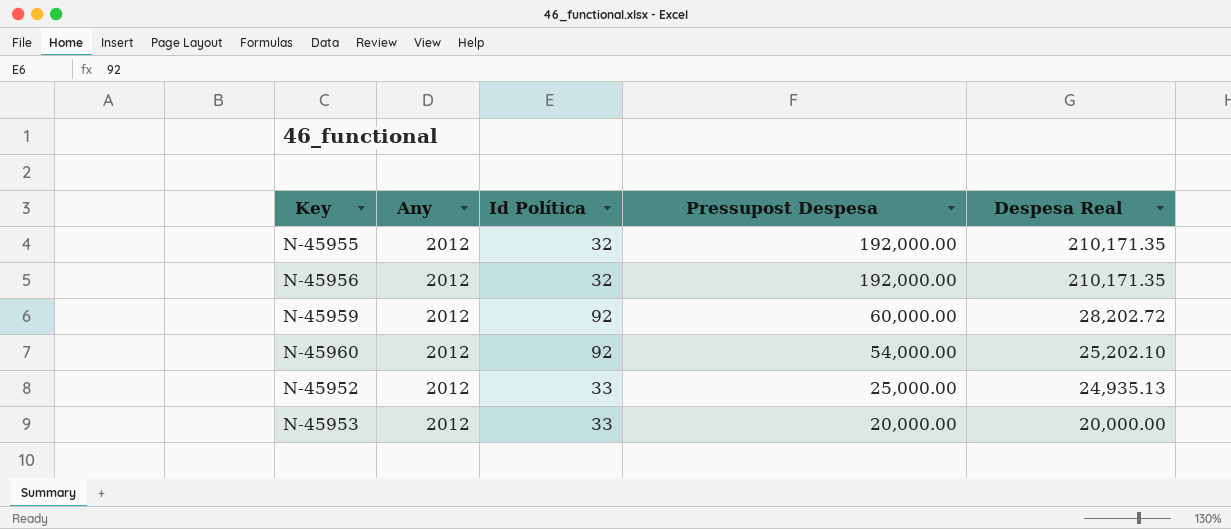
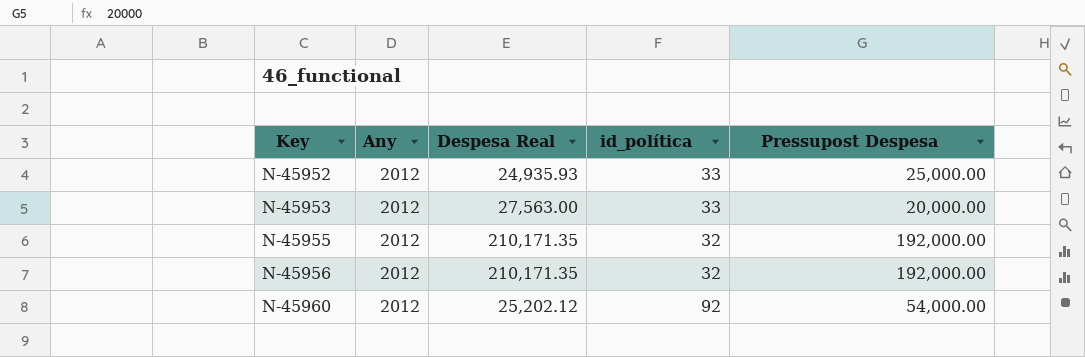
row order: Pressupost Despesa descending -> Key ascending
column Despesa Real | position: 5 -> 3
column name: Id Política -> id_política
row N-45959: 2012 | 92 | 60,000.00 | 28,202.72 -> none
N-45952 | Despesa Real: 24,935.13 -> 24,935.93
N-45953 | Despesa Real: 20,000.00 -> 27,563.00
N-45960 | Despesa Real: 25,202.10 -> 25,202.12

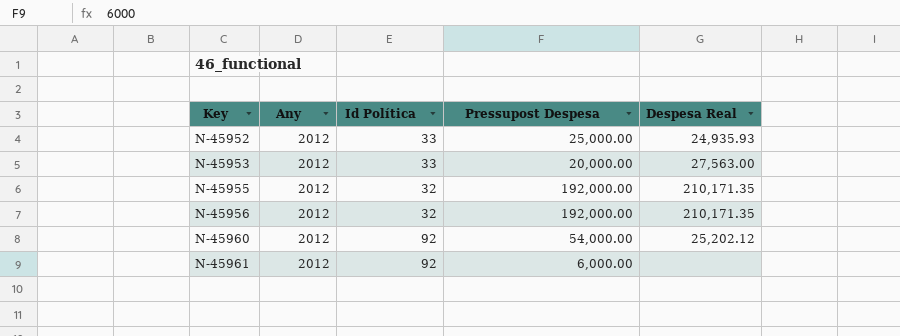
column name: id_política -> Id Política
column Despesa Real | position: 3 -> 5
row N-45961: none -> 2012 | 92 | 6,000.00 | none

